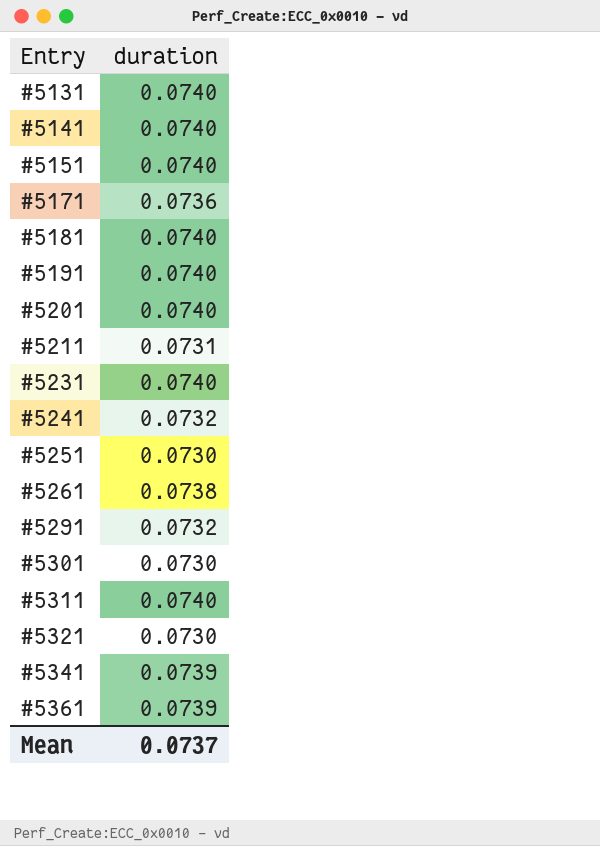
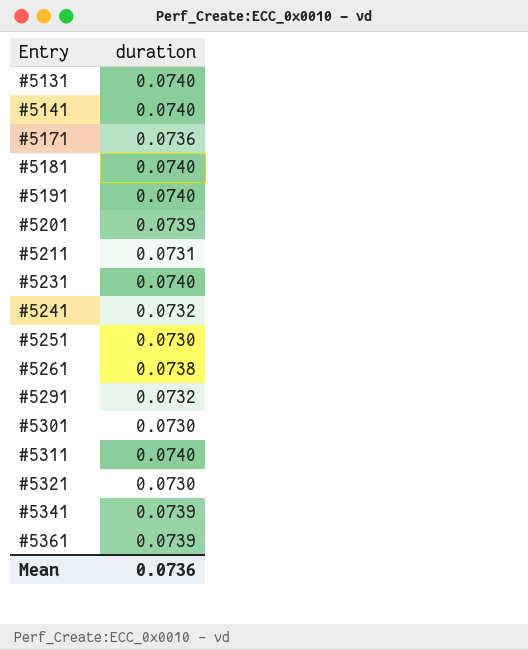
row #5151: 0.0740 -> none
#5201 | duration: 0.0740 -> 0.0739
Mean | duration: 0.0737 -> 0.0736

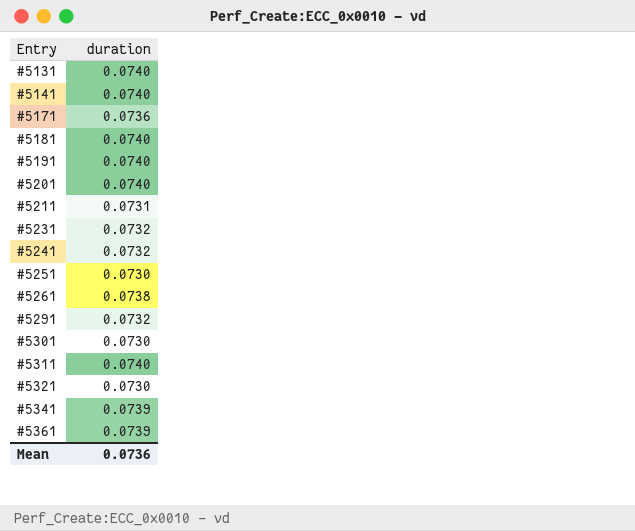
#5201 | duration: 0.0739 -> 0.0740
#5231 | duration: 0.0740 -> 0.0732

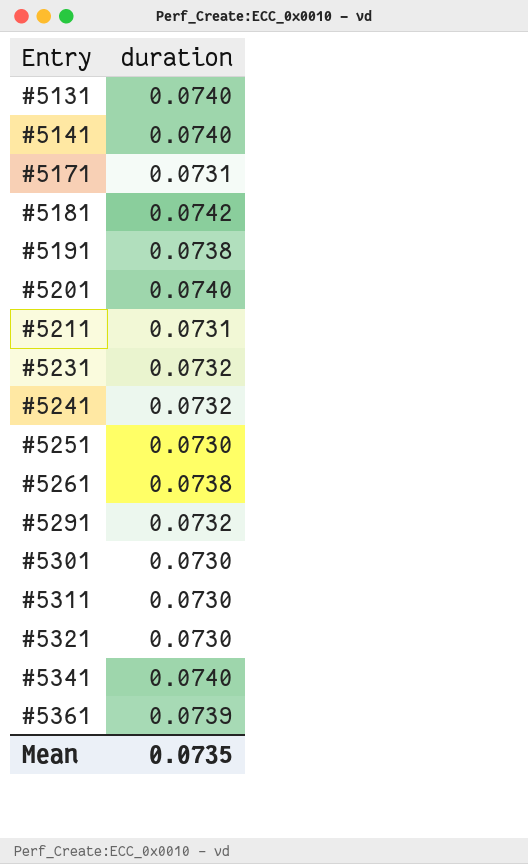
#5171 | duration: 0.0736 -> 0.0731
#5181 | duration: 0.0740 -> 0.0742
#5191 | duration: 0.0740 -> 0.0738
#5311 | duration: 0.0740 -> 0.0730
#5341 | duration: 0.0739 -> 0.0740
Mean | duration: 0.0736 -> 0.0735

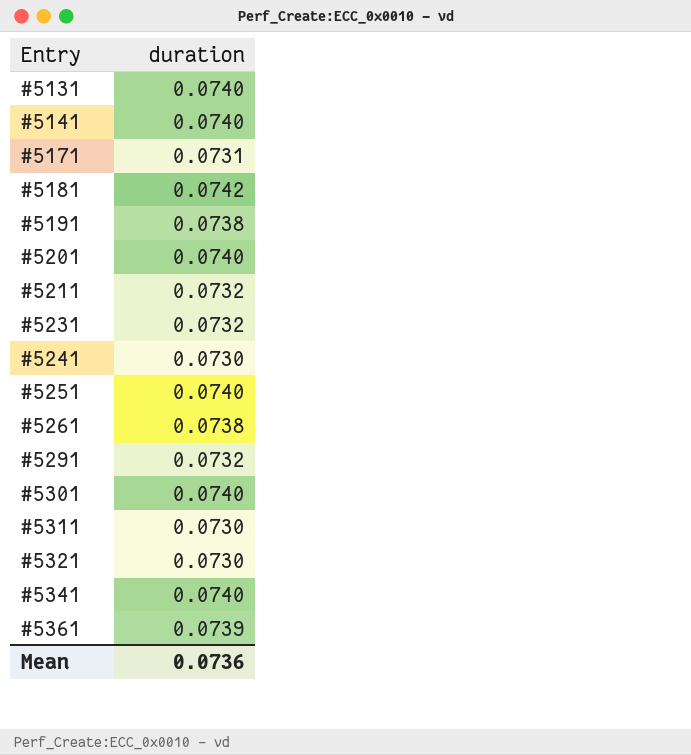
#5211 | duration: 0.0731 -> 0.0732
#5241 | duration: 0.0732 -> 0.0730
#5251 | duration: 0.0730 -> 0.0740
#5301 | duration: 0.0730 -> 0.0740
Mean | duration: 0.0735 -> 0.0736

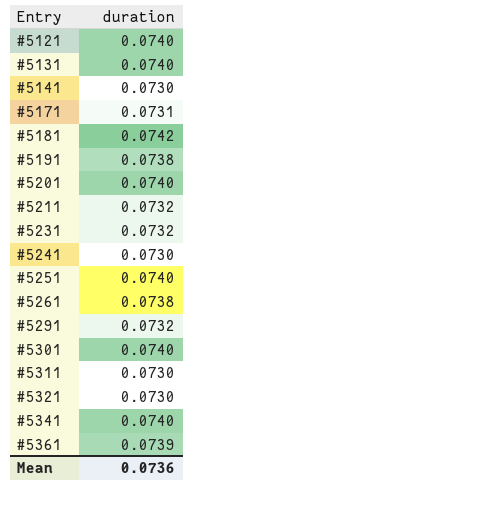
row #5121: none -> 0.0740
#5141 | duration: 0.0740 -> 0.0730

